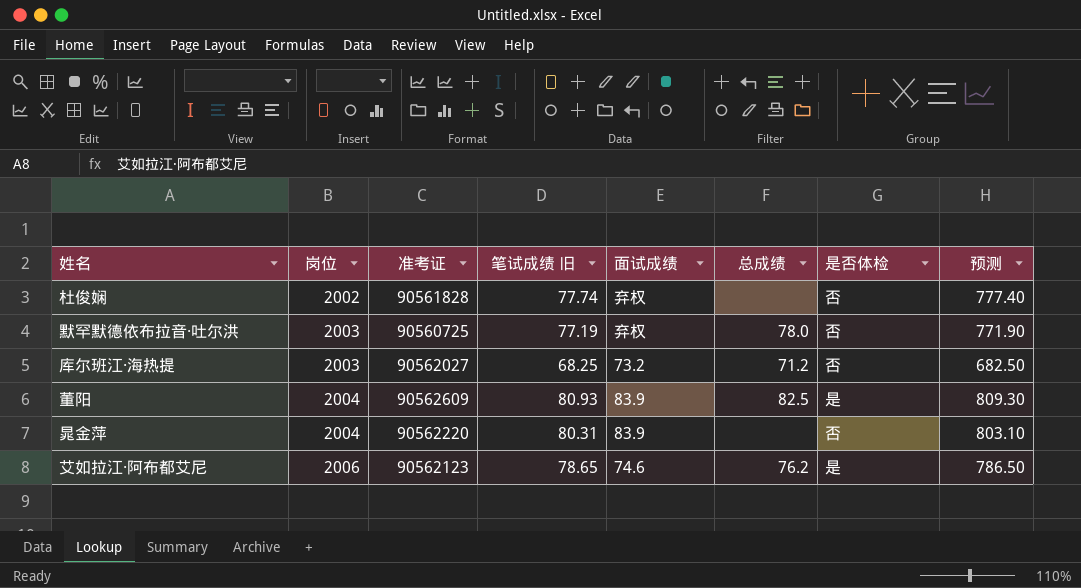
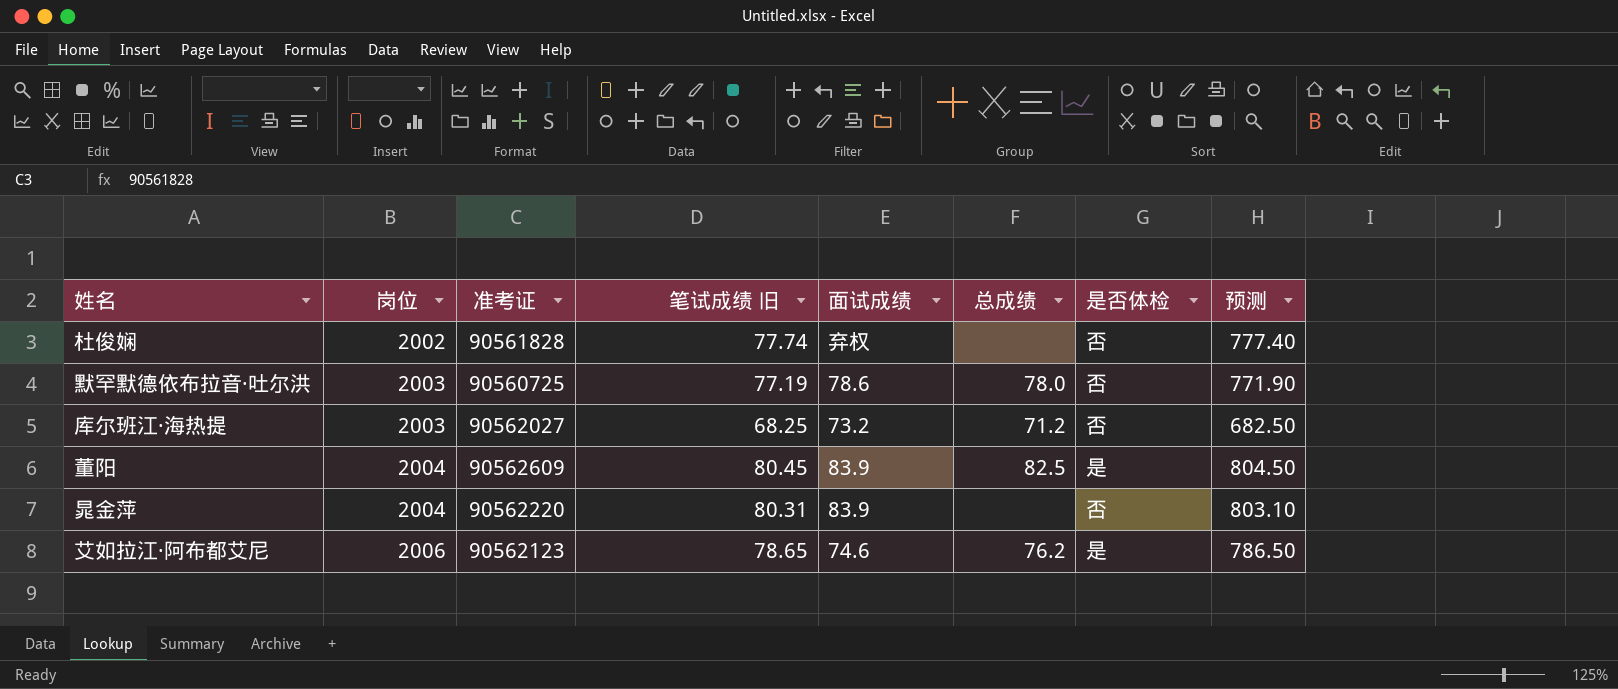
默罕默德依布拉音·吐尔洪 | 面试成绩: 弃权 -> 78.6
董阳 | 笔试成绩 旧: 80.93 -> 80.45
董阳 | 预测: 809.30 -> 804.50

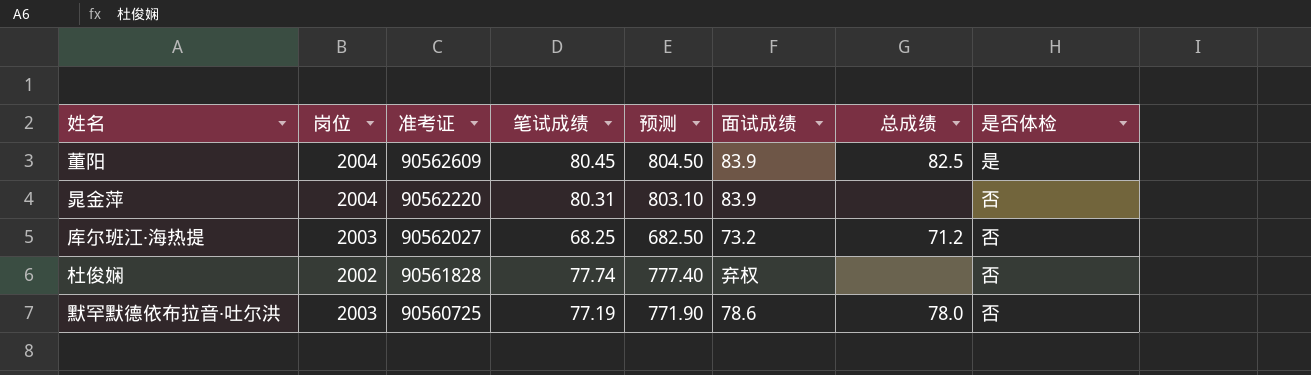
row order: 岗位 ascending -> 准考证 descending
column name: 笔试成绩 旧 -> 笔试成绩
column 预测 | position: 8 -> 5
row 艾如拉江·阿布都艾尼: 2006 | 90562123 | 78.65 | 74.6 | 76.2 | 是 | 786.50 -> none

